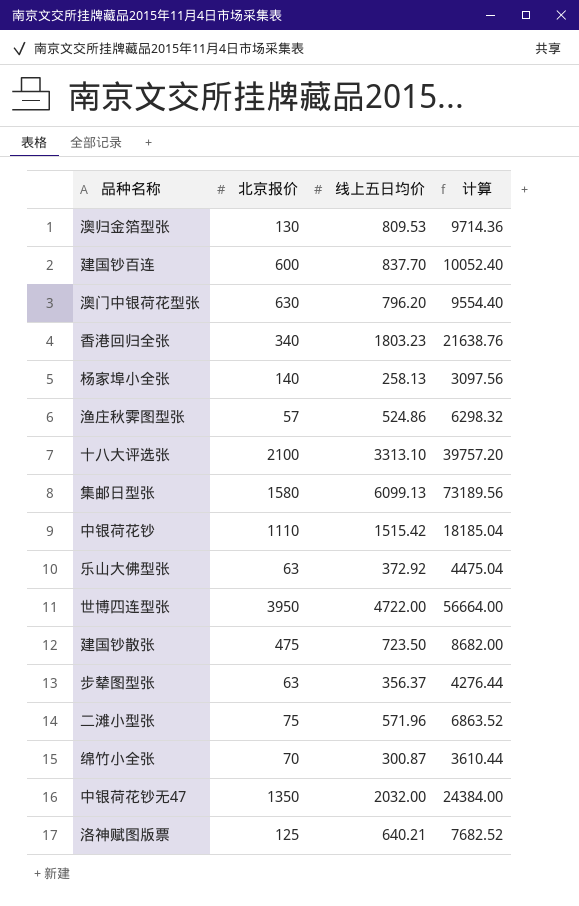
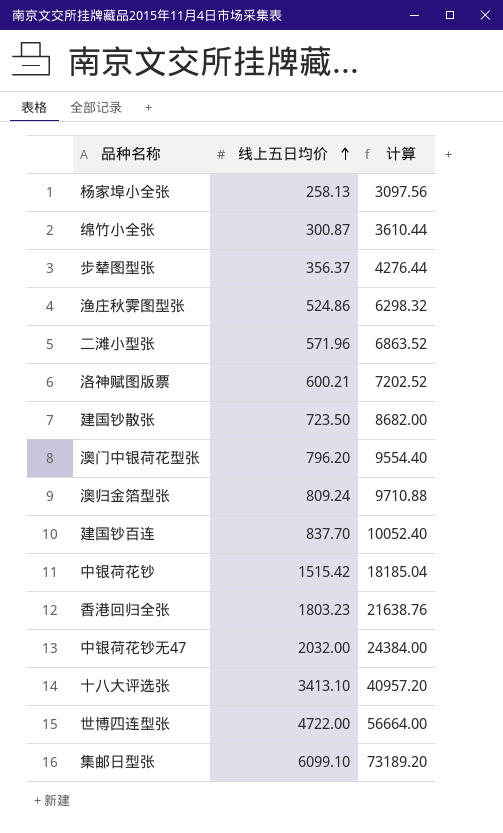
row order: none -> 线上五日均价 ascending
column 北京报价 | position: 2 -> none
row 乐山大佛型张: 63 | 372.92 | 4475.04 -> none
洛神赋图版票 | 线上五日均价: 640.21 -> 600.21
洛神赋图版票 | 计算: 7682.52 -> 7202.52
澳归金箔型张 | 线上五日均价: 809.53 -> 809.24
澳归金箔型张 | 计算: 9714.36 -> 9710.88
十八大评选张 | 线上五日均价: 3313.10 -> 3413.10
十八大评选张 | 计算: 39757.20 -> 40957.20
集邮日型张 | 线上五日均价: 6099.13 -> 6099.10
集邮日型张 | 计算: 73189.56 -> 73189.20

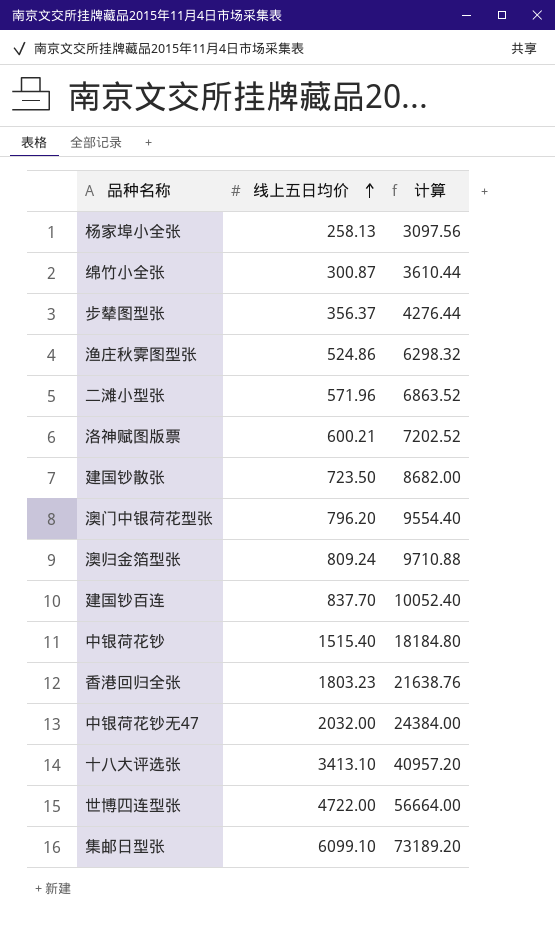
中银荷花钞 | 线上五日均价: 1515.42 -> 1515.40
中银荷花钞 | 计算: 18185.04 -> 18184.80

